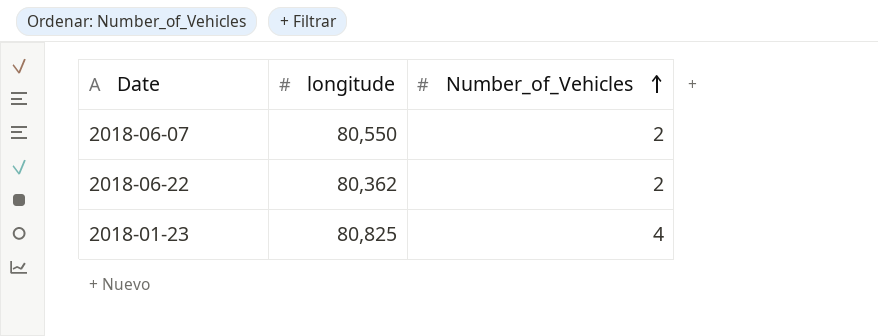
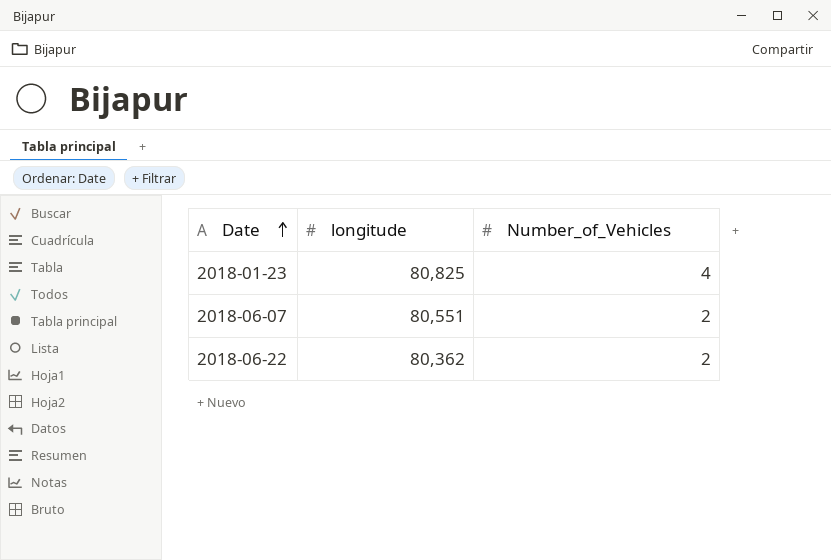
row order: Number_of_Vehicles ascending -> Date ascending
2018-06-07 | longitude: 80,550 -> 80,551

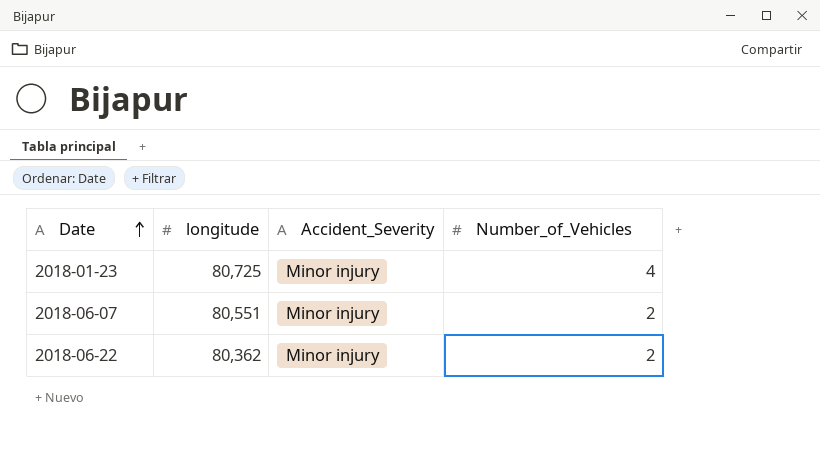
column Accident_Severity | position: none -> 3
2018-01-23 | longitude: 80,825 -> 80,725

